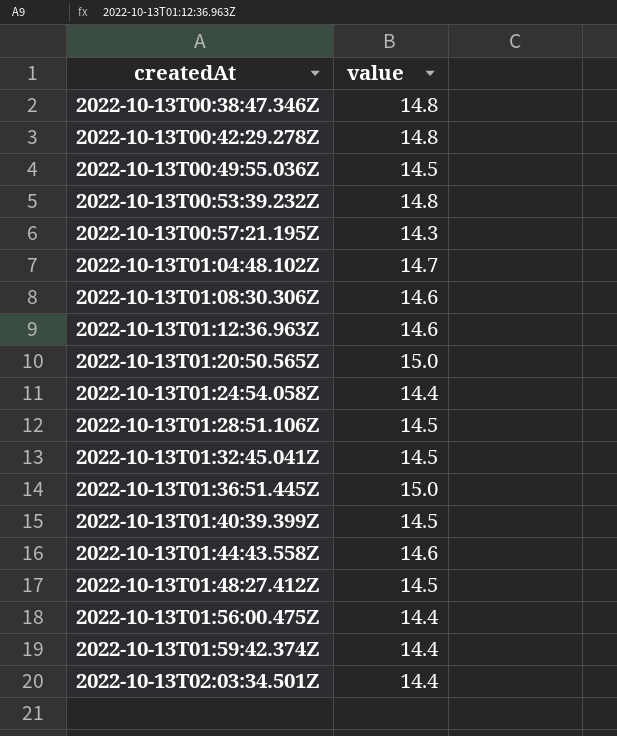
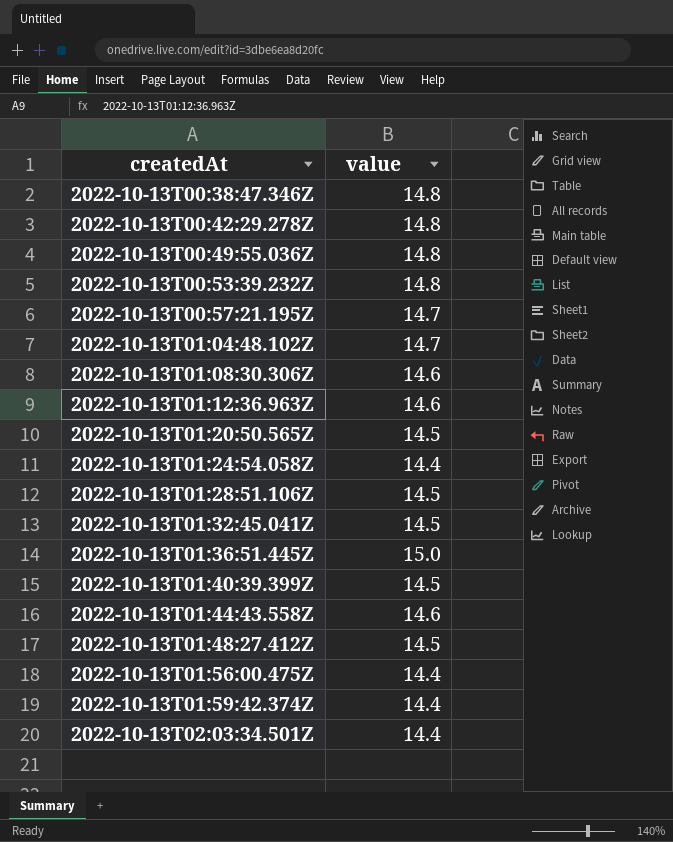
2022-10-13T00:49:55.036Z | value: 14.5 -> 14.8
2022-10-13T00:57:21.195Z | value: 14.3 -> 14.7
2022-10-13T01:20:50.565Z | value: 15.0 -> 14.5

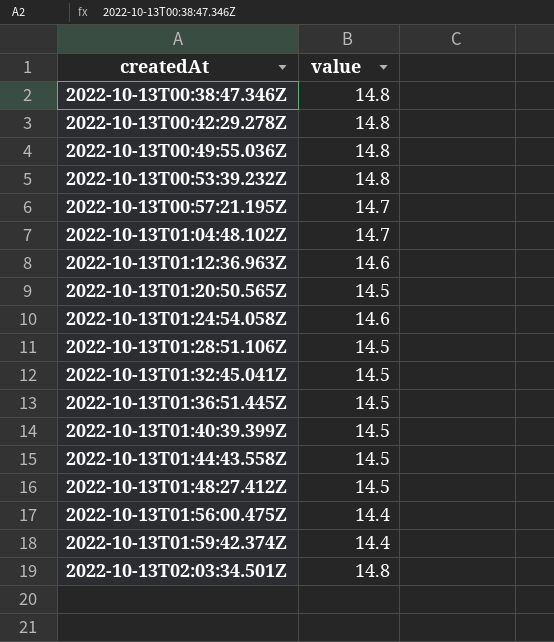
row 2022-10-13T01:08:30.306Z: 14.6 -> none
2022-10-13T01:24:54.058Z | value: 14.4 -> 14.6
2022-10-13T01:36:51.445Z | value: 15.0 -> 14.5
2022-10-13T01:44:43.558Z | value: 14.6 -> 14.5
2022-10-13T02:03:34.501Z | value: 14.4 -> 14.8

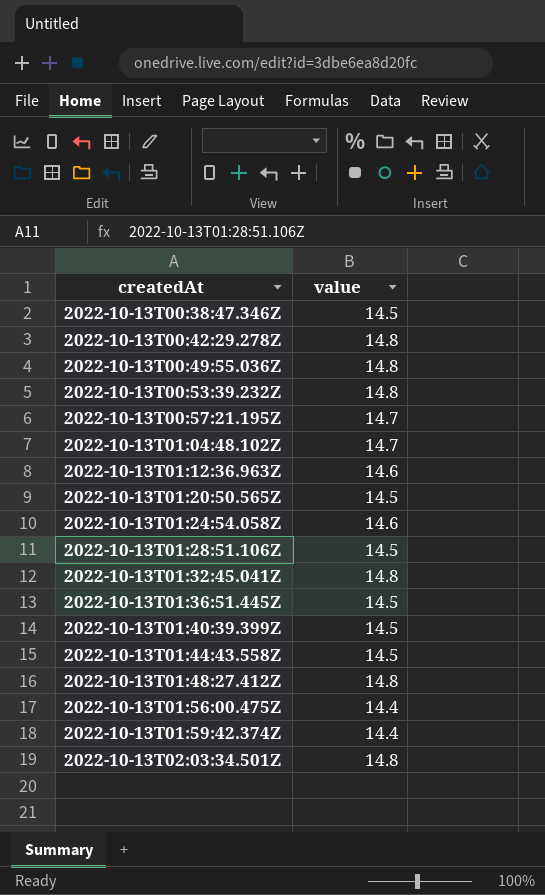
2022-10-13T00:38:47.346Z | value: 14.8 -> 14.5
2022-10-13T01:32:45.041Z | value: 14.5 -> 14.8
2022-10-13T01:48:27.412Z | value: 14.5 -> 14.8

